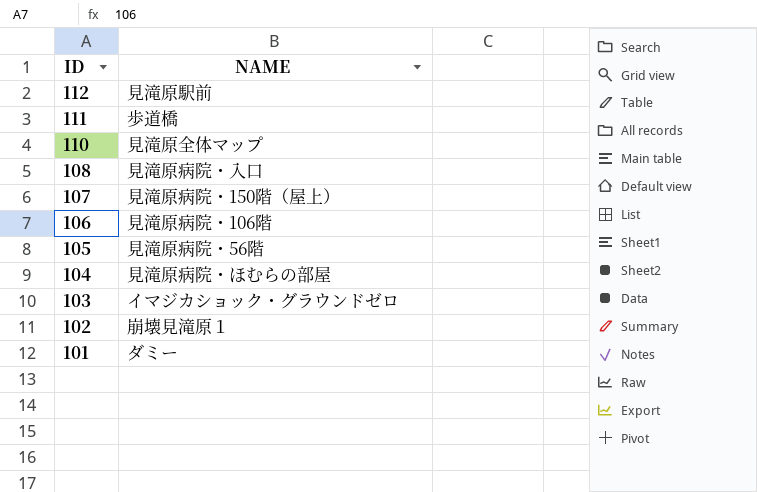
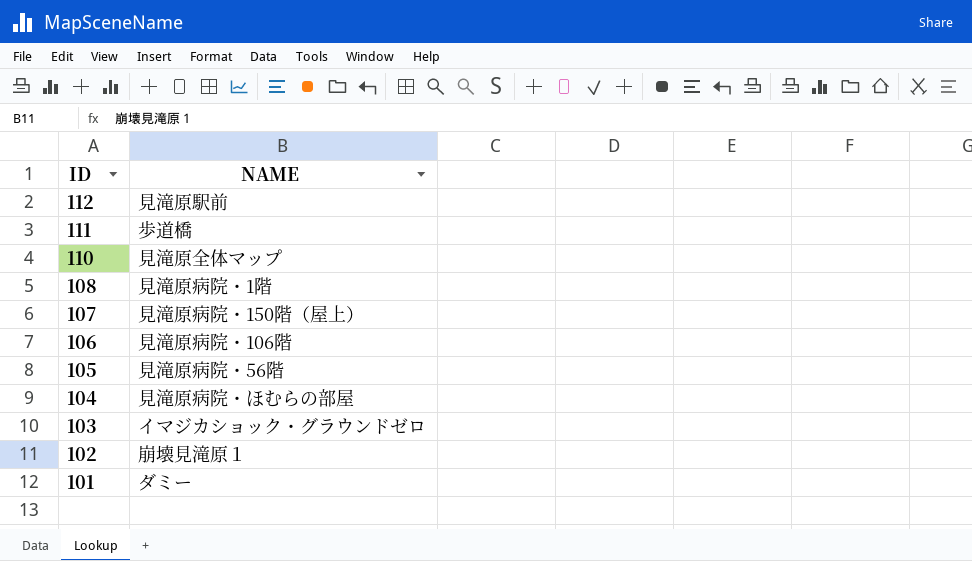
108 | NAME: 見滝原病院・入口 -> 見滝原病院・1階

